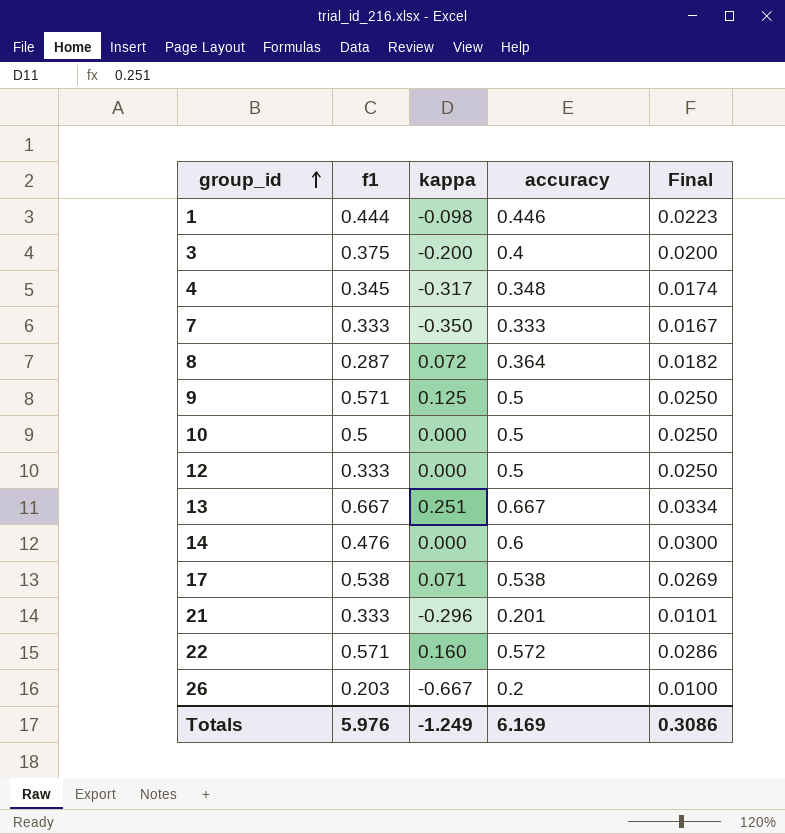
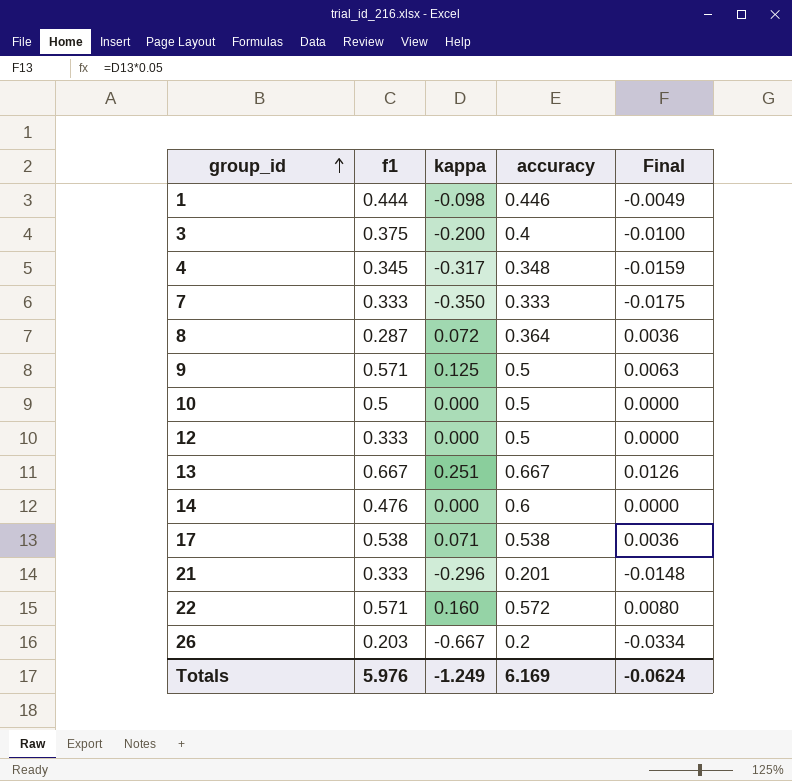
column Final | formula: [accuracy] * 0.05 -> [kappa] * 0.05
Totals | Final: 0.3086 -> -0.0624

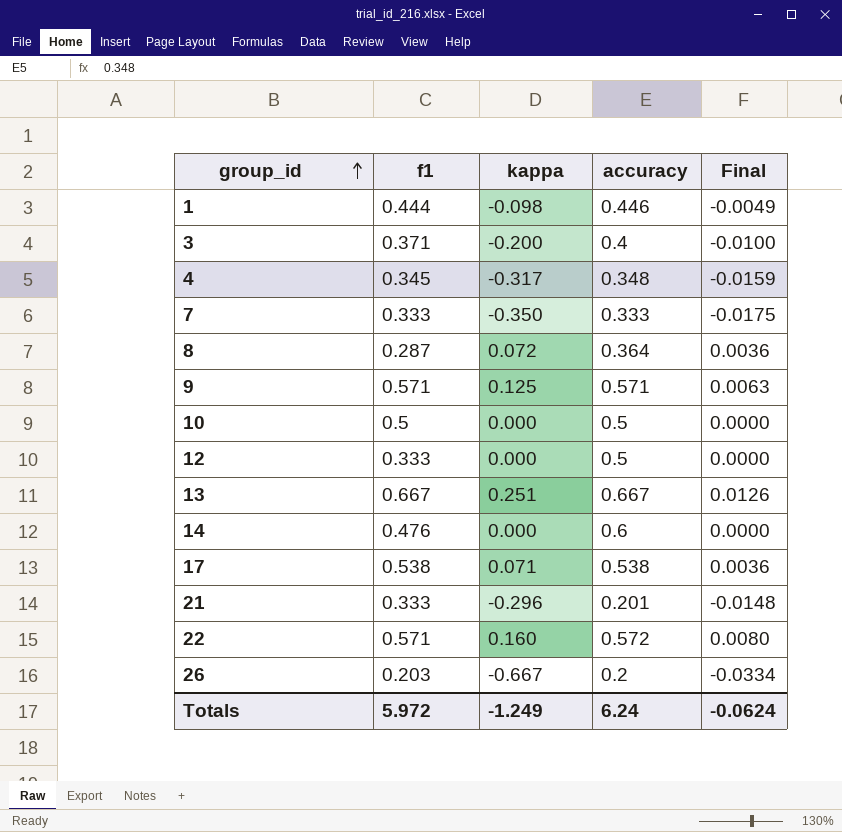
3 | f1: 0.375 -> 0.371
9 | accuracy: 0.5 -> 0.571
Totals | f1: 5.976 -> 5.972
Totals | accuracy: 6.169 -> 6.24

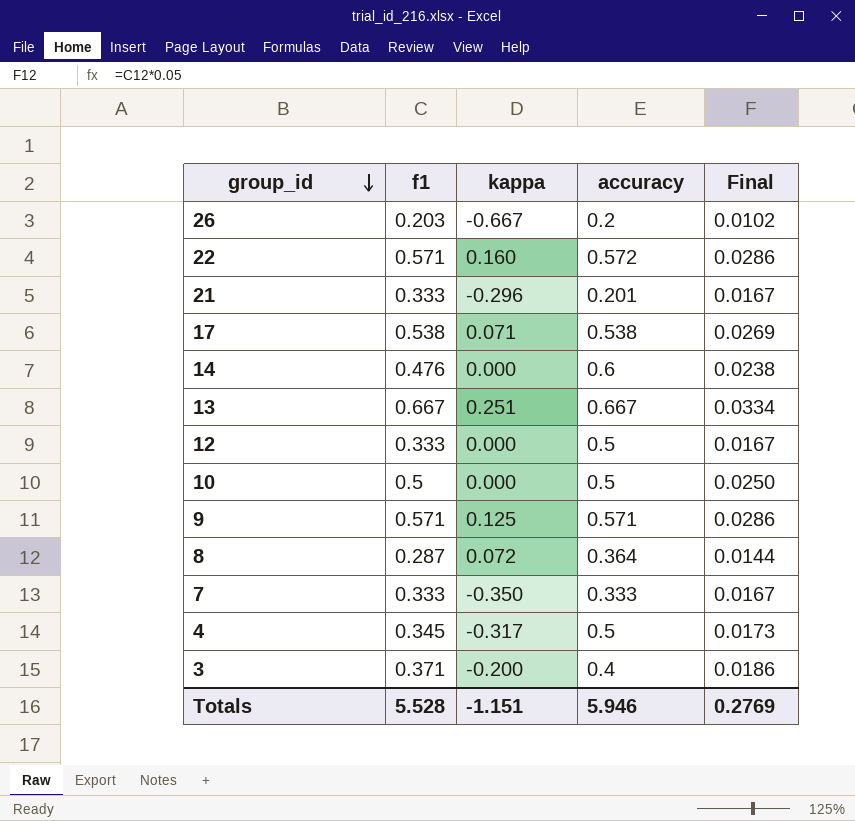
row order: group_id ascending -> group_id descending
column Final | formula: [kappa] * 0.05 -> [f1] * 0.05
row 1: 0.444 | -0.098 | 0.446 | -0.0049 -> none
4 | accuracy: 0.348 -> 0.5
Totals | f1: 5.972 -> 5.528
Totals | kappa: -1.249 -> -1.151
Totals | accuracy: 6.24 -> 5.946
Totals | Final: -0.0624 -> 0.2769

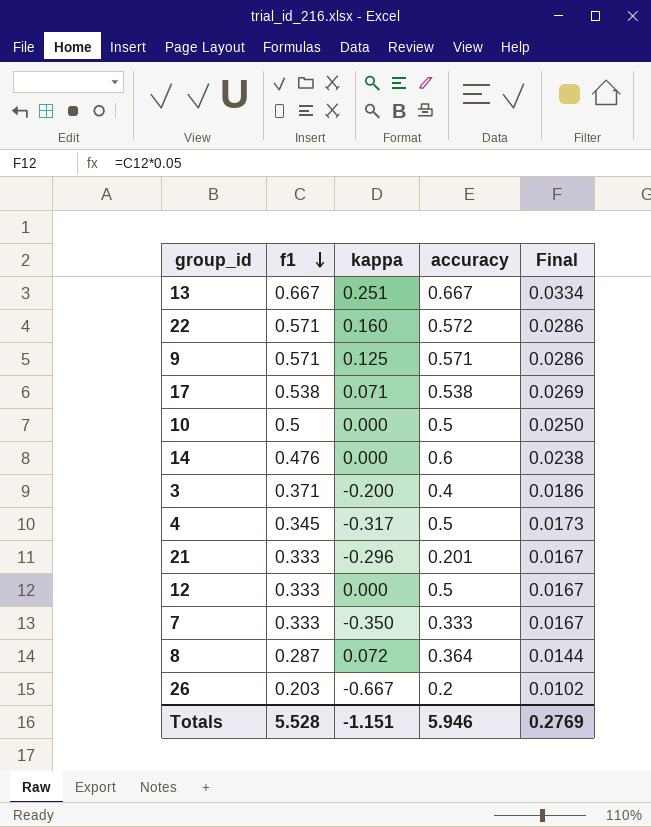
row order: group_id descending -> f1 descending

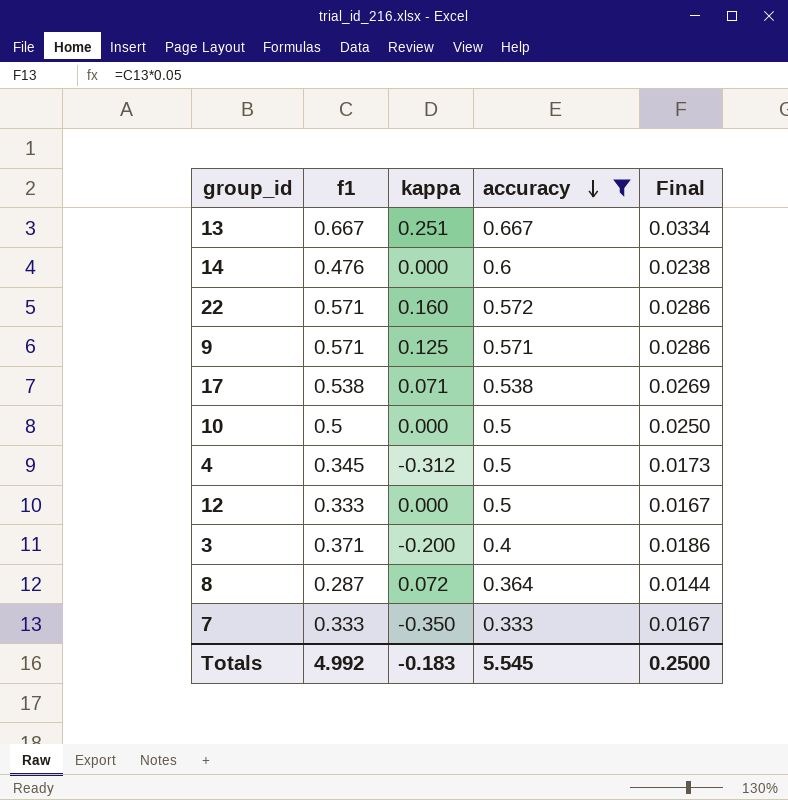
filter: none -> accuracy >= 0.333
row order: f1 descending -> accuracy descending
4 | kappa: -0.317 -> -0.312
Totals | f1: 5.528 -> 4.992
Totals | kappa: -1.151 -> -0.183
Totals | accuracy: 5.946 -> 5.545
Totals | Final: 0.2769 -> 0.2500

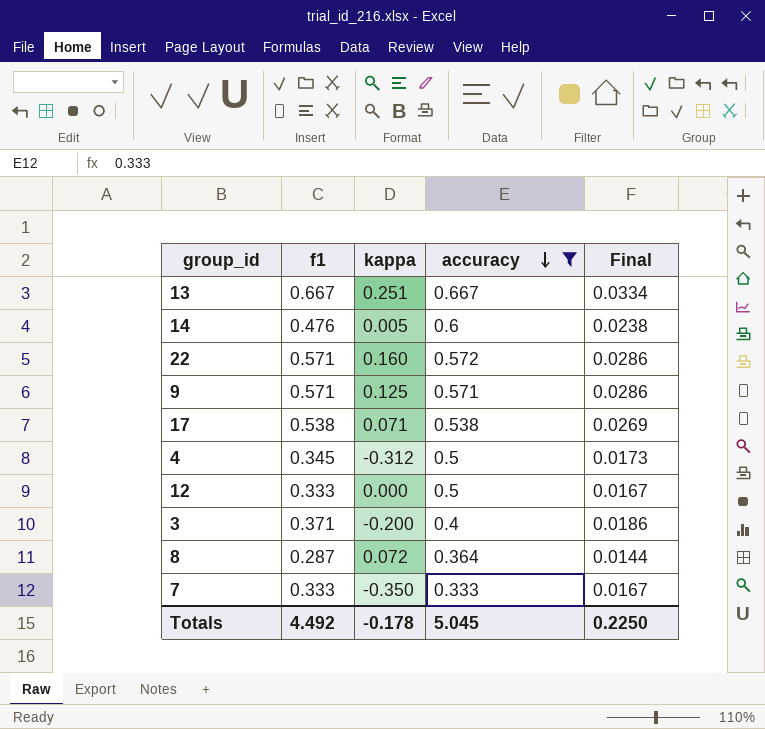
row 10: 0.5 | 0.000 | 0.5 | 0.0250 -> none
14 | kappa: 0.000 -> 0.005
Totals | f1: 4.992 -> 4.492
Totals | kappa: -0.183 -> -0.178
Totals | accuracy: 5.545 -> 5.045
Totals | Final: 0.2500 -> 0.2250

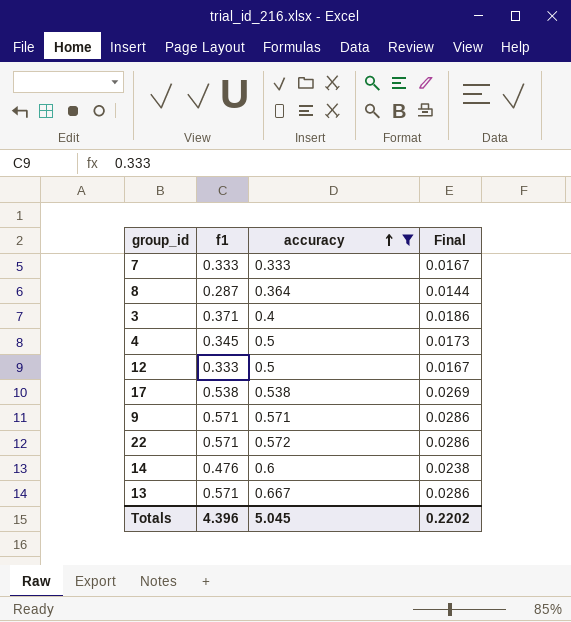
row order: accuracy descending -> accuracy ascending
column kappa | position: 3 -> none
13 | f1: 0.667 -> 0.571
13 | Final: 0.0334 -> 0.0286
Totals | f1: 4.492 -> 4.396
Totals | Final: 0.2250 -> 0.2202

